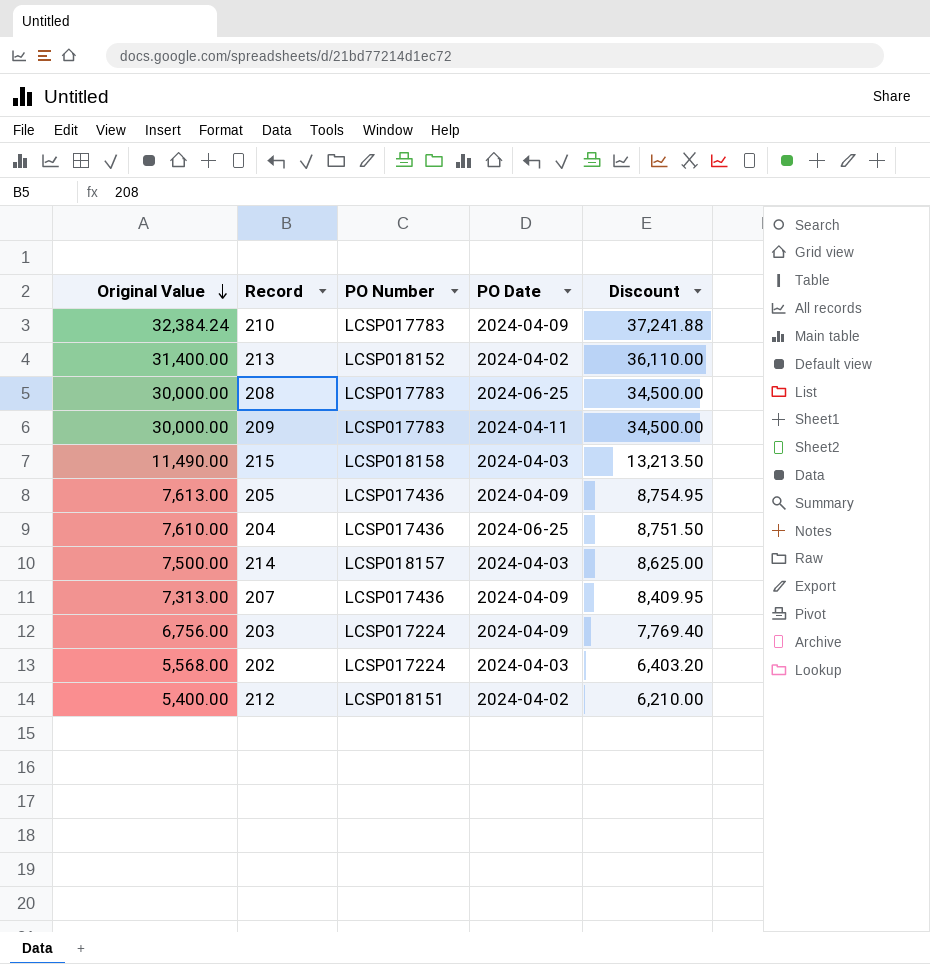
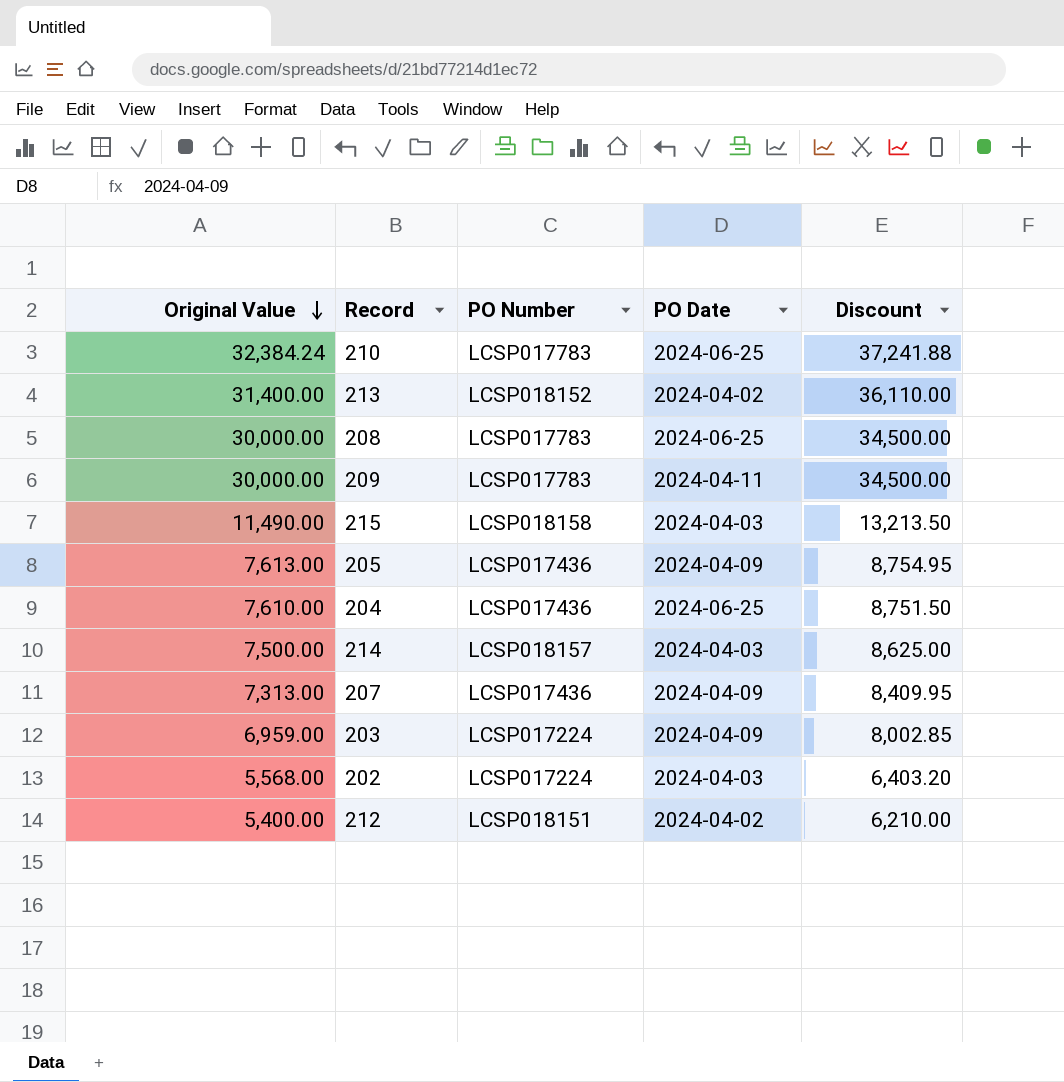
210 | PO Date: 2024-04-09 -> 2024-06-25
203 | Original Value: 6,756.00 -> 6,959.00
203 | Discount: 7,769.40 -> 8,002.85

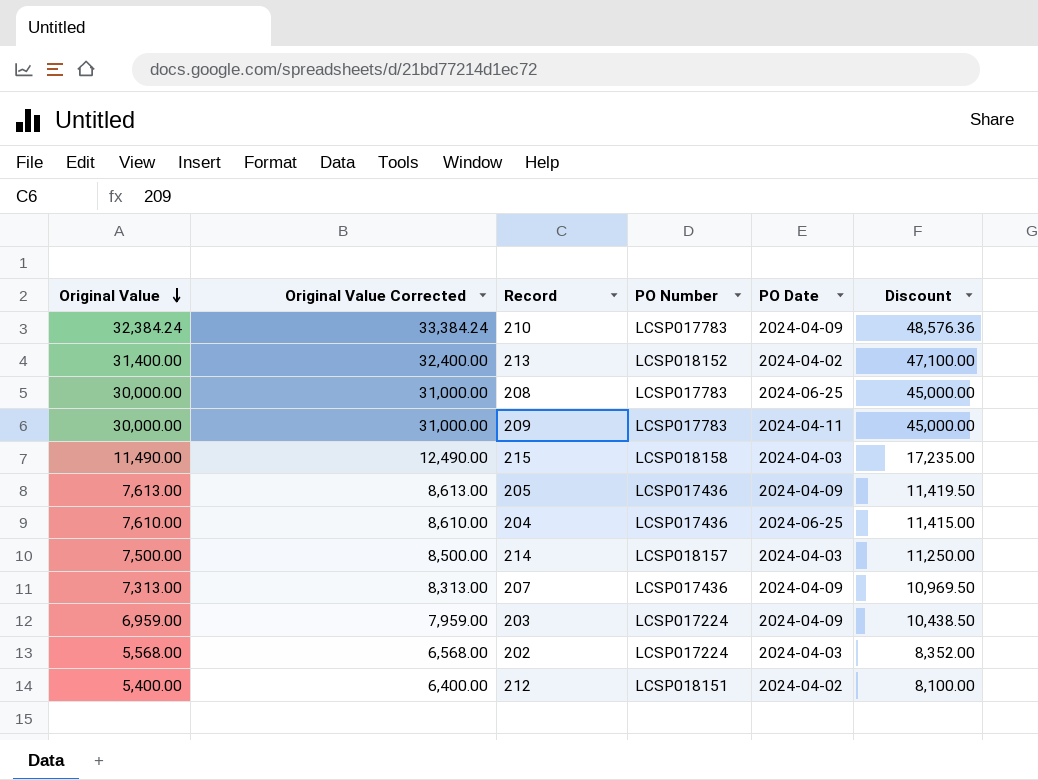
column Original Value Corrected | formula: none -> [Original Value] + 1000
column Discount | formula: [Original Value] * 1.15 -> [Original Value] * 1.5
210 | PO Date: 2024-06-25 -> 2024-04-09

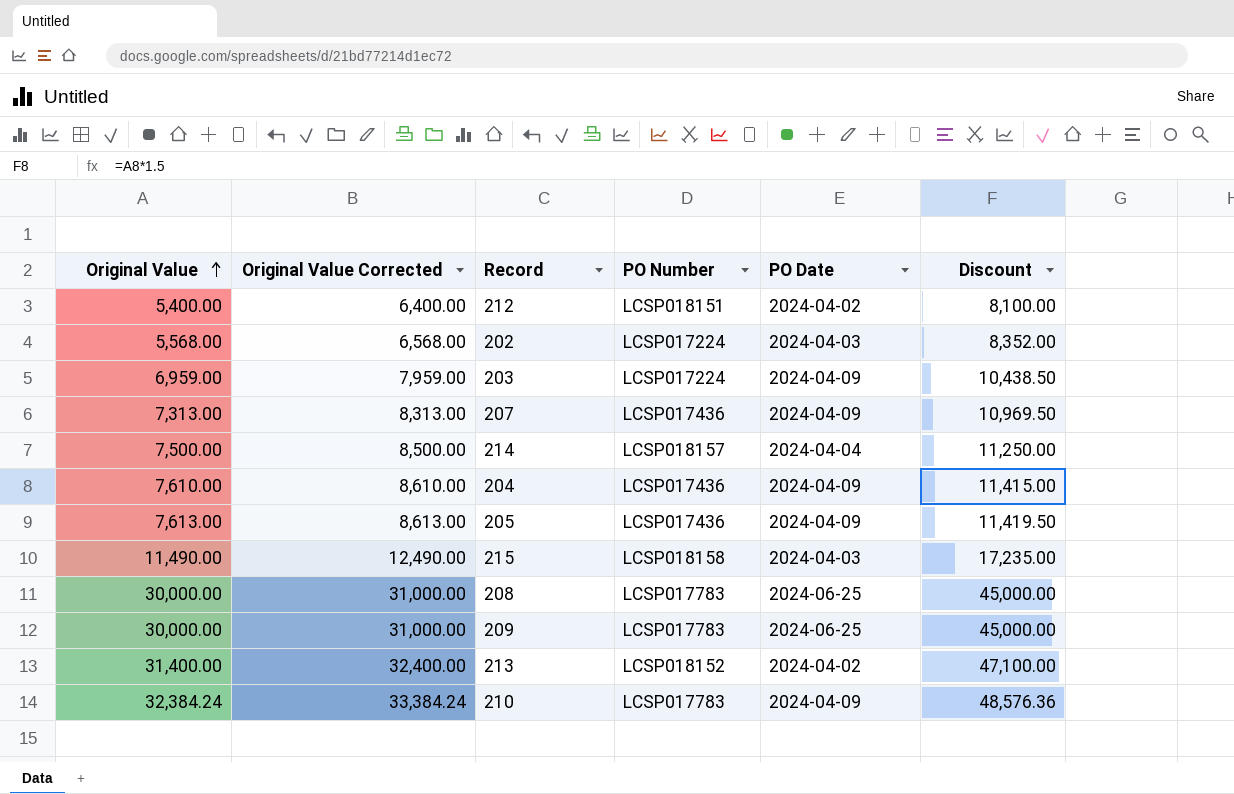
row order: Original Value descending -> Original Value ascending
214 | PO Date: 2024-04-03 -> 2024-04-04
204 | PO Date: 2024-06-25 -> 2024-04-09
209 | PO Date: 2024-04-11 -> 2024-06-25

